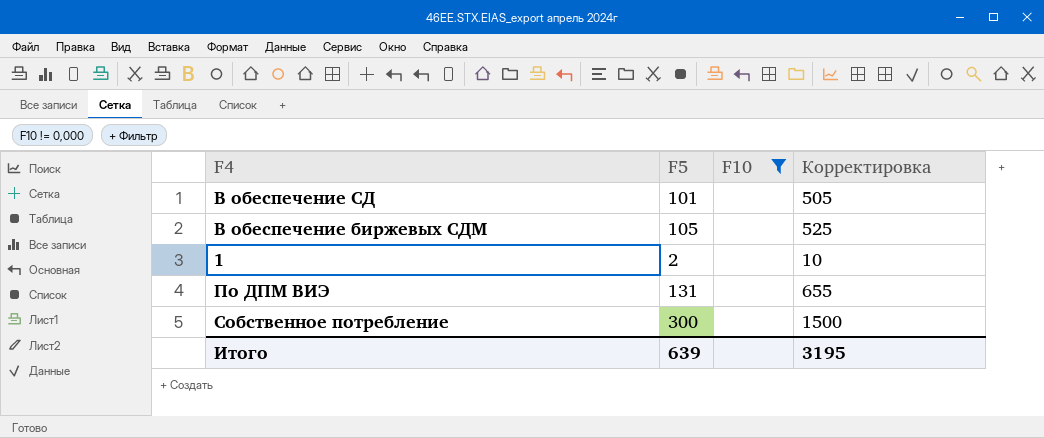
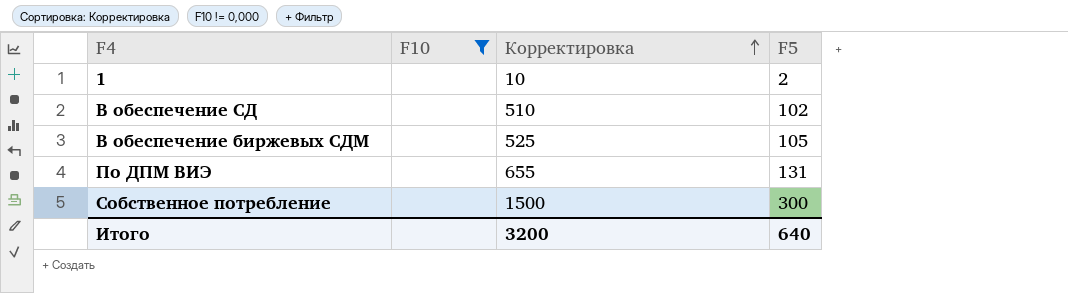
row order: none -> Корректировка ascending
column F5 | position: 2 -> 4
В обеспечение СД | Корректировка: 505 -> 510
В обеспечение СД | F5: 101 -> 102
Итого | Корректировка: 3195 -> 3200
Итого | F5: 639 -> 640

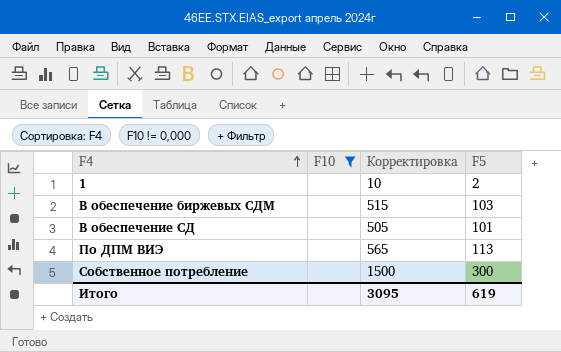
row order: Корректировка ascending -> F4 ascending
В обеспечение биржевых СДМ | Корректировка: 525 -> 515
В обеспечение биржевых СДМ | F5: 105 -> 103
В обеспечение СД | Корректировка: 510 -> 505
В обеспечение СД | F5: 102 -> 101
По ДПМ ВИЭ | Корректировка: 655 -> 565
По ДПМ ВИЭ | F5: 131 -> 113
Итого | Корректировка: 3200 -> 3095
Итого | F5: 640 -> 619

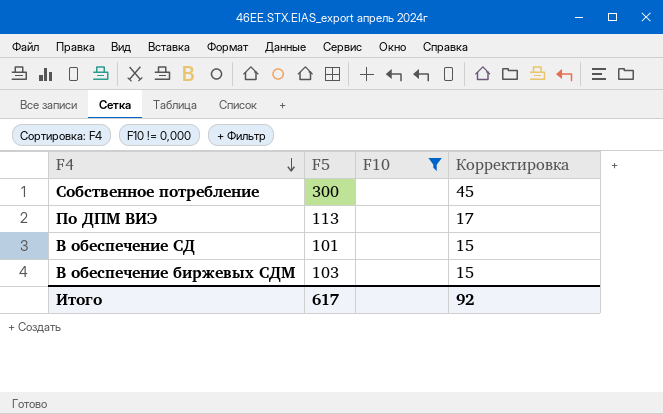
row order: F4 ascending -> F4 descending
column F5 | position: 4 -> 2
column Корректировка | formula: [F5] * 5 -> [F5] * 0,15
row 1: none | 10 | 2 -> none
Итого | F5: 619 -> 617
Итого | Корректировка: 3095 -> 92

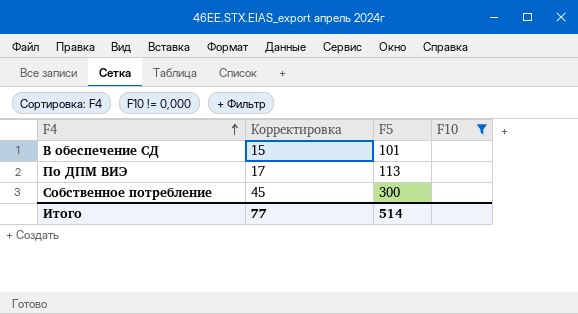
row order: F4 descending -> F4 ascending
column Корректировка | position: 4 -> 2
row В обеспечение биржевых СДМ: 103 | none | 15 -> none
Итого | Корректировка: 92 -> 77
Итого | F5: 617 -> 514

